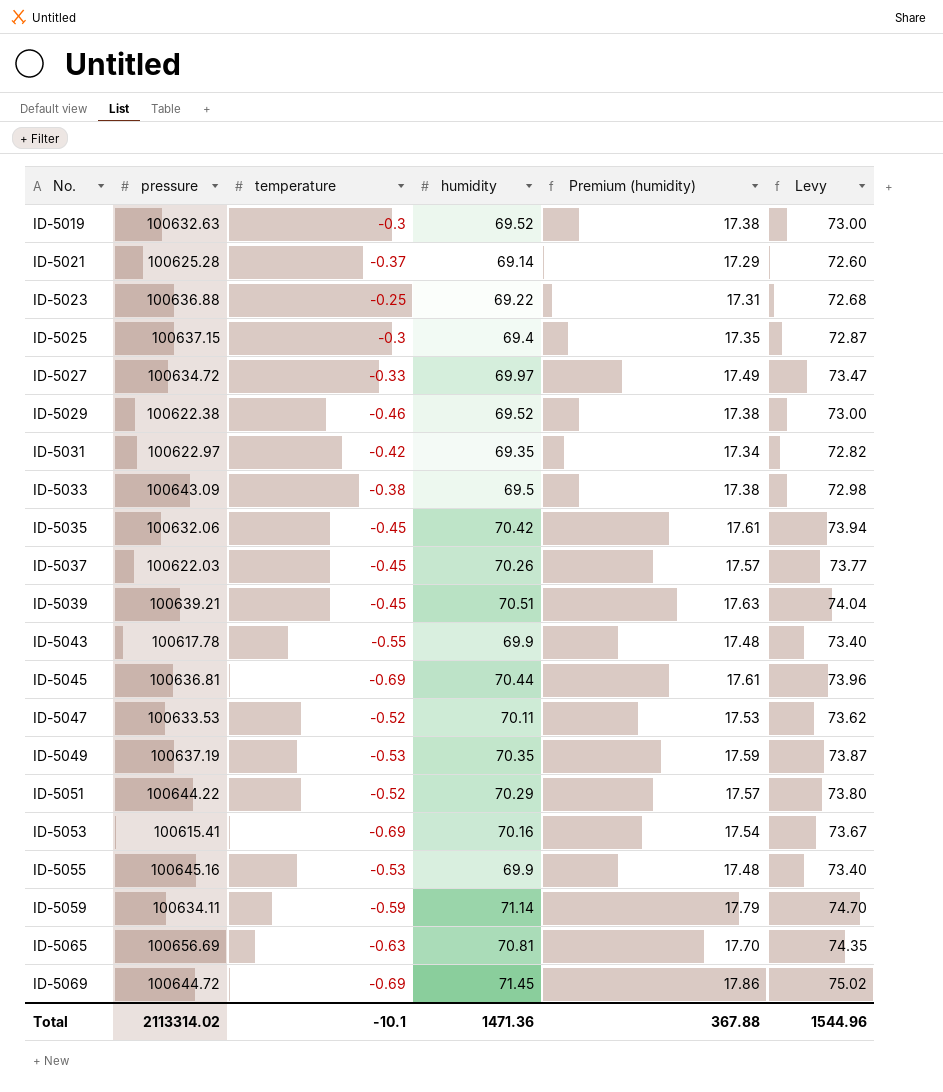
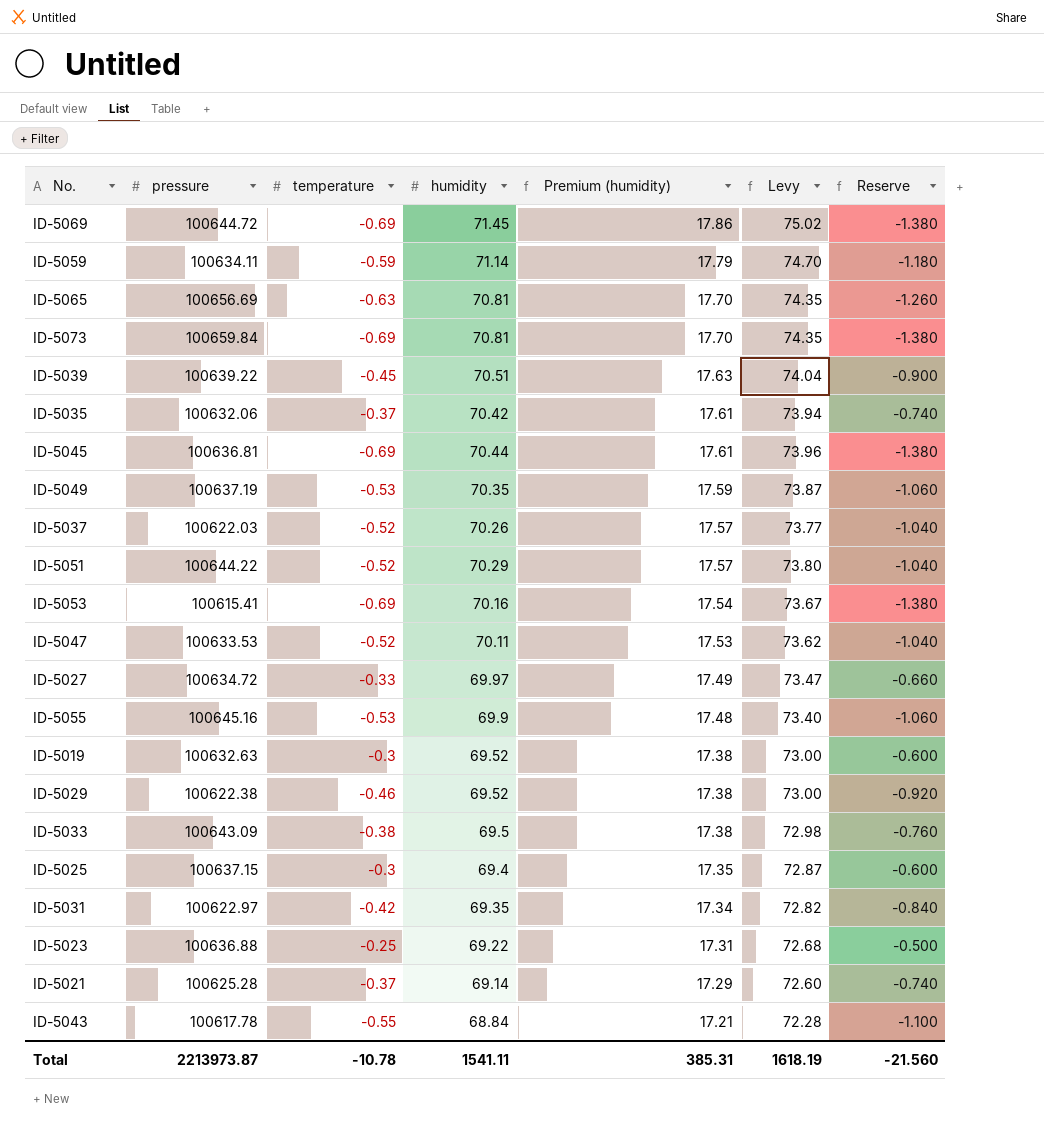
row order: No. ascending -> Premium (humidity) descending
column Reserve | formula: none -> [temperature] * 2
row ID-5073: none -> 100659.84 | -0.69 | 70.81 | 17.70 | 74.35 | -1.380
ID-5039 | pressure: 100639.21 -> 100639.22
ID-5035 | temperature: -0.45 -> -0.37
ID-5037 | temperature: -0.45 -> -0.52
ID-5043 | humidity: 69.9 -> 68.84
ID-5043 | Premium (humidity): 17.48 -> 17.21
ID-5043 | Levy: 73.40 -> 72.28
Total | pressure: 2113314.02 -> 2213973.87
Total | temperature: -10.1 -> -10.78
Total | humidity: 1471.36 -> 1541.11
Total | Premium (humidity): 367.88 -> 385.31
Total | Levy: 1544.96 -> 1618.19

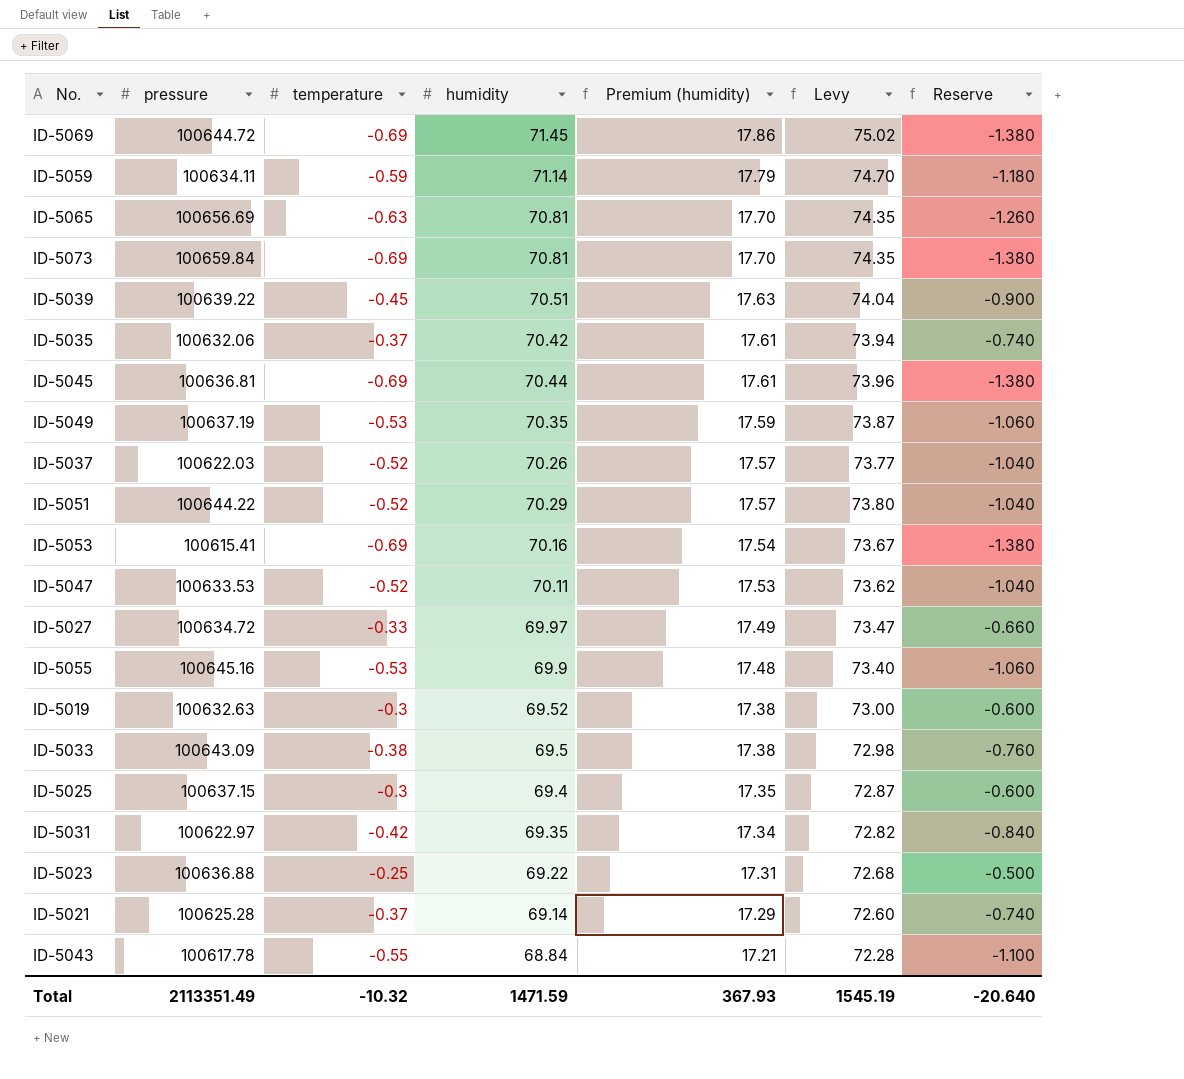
row ID-5029: 100622.38 | -0.46 | 69.52 | 17.38 | 73.00 | -0.920 -> none
Total | pressure: 2213973.87 -> 2113351.49
Total | temperature: -10.78 -> -10.32
Total | humidity: 1541.11 -> 1471.59
Total | Premium (humidity): 385.31 -> 367.93
Total | Levy: 1618.19 -> 1545.19
Total | Reserve: -21.560 -> -20.640

